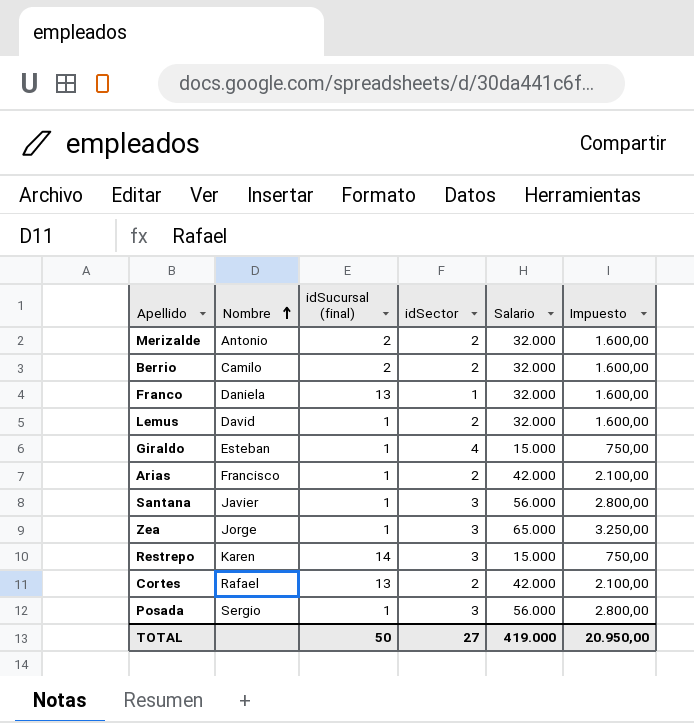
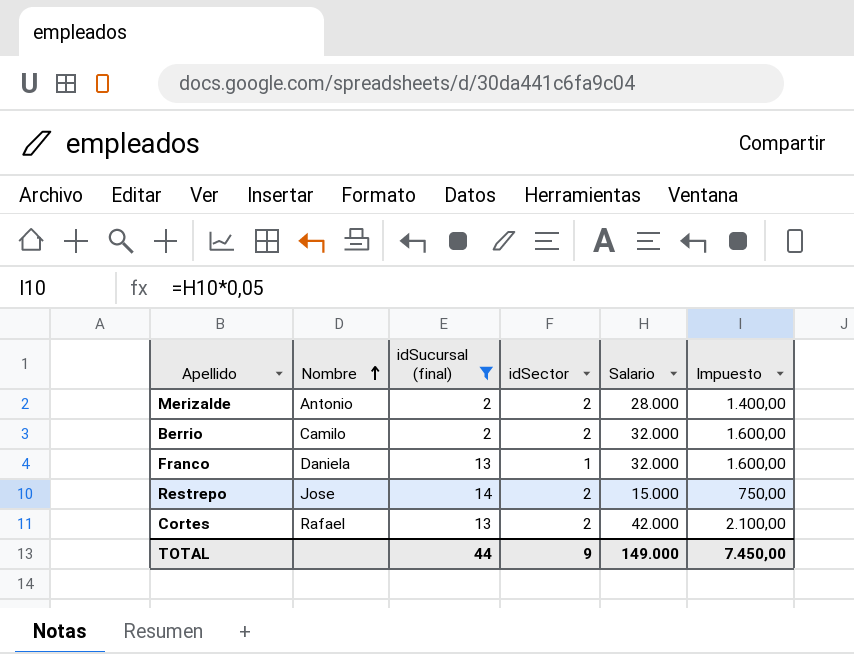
filter: none -> idSucursal (final) != 1
Merizalde | Salario: 32.000 -> 28.000
Merizalde | Impuesto: 1.600,00 -> 1.400,00
Restrepo | Nombre: Karen -> Jose
Restrepo | idSector: 3 -> 2
TOTAL | idSucursal (final): 50 -> 44
TOTAL | idSector: 27 -> 9
TOTAL | Salario: 419.000 -> 149.000
TOTAL | Impuesto: 20.950,00 -> 7.450,00

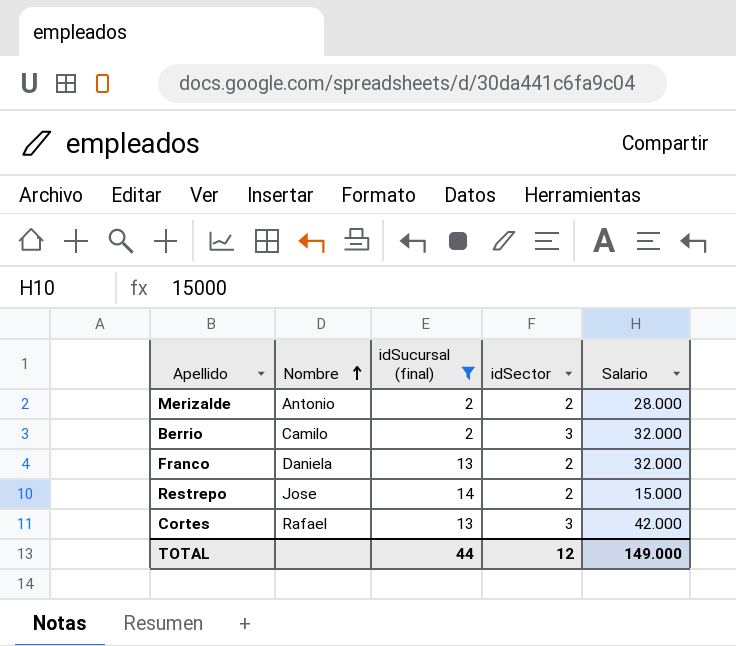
column Impuesto | formula: [Salario] * 0,05 -> none
Berrio | idSector: 2 -> 3
Franco | idSector: 1 -> 2
Cortes | idSector: 2 -> 3
TOTAL | idSector: 9 -> 12

